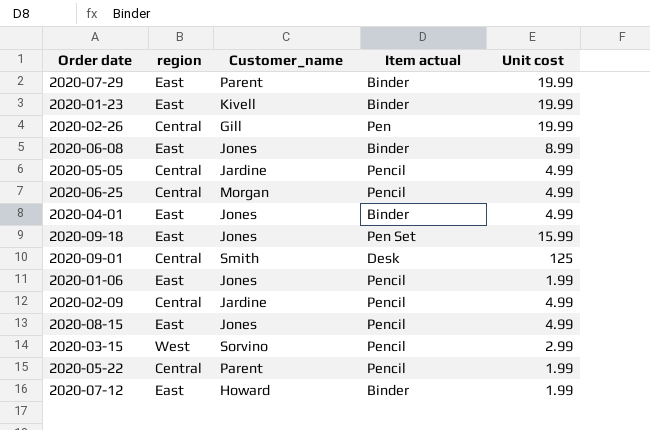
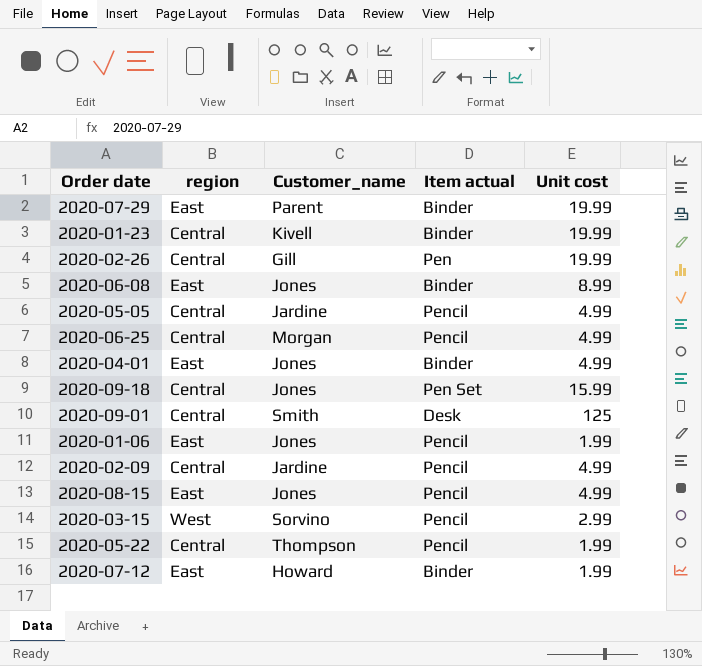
2020-01-23 | region: East -> Central
2020-09-18 | region: East -> Central
2020-05-22 | Customer_name: Parent -> Thompson

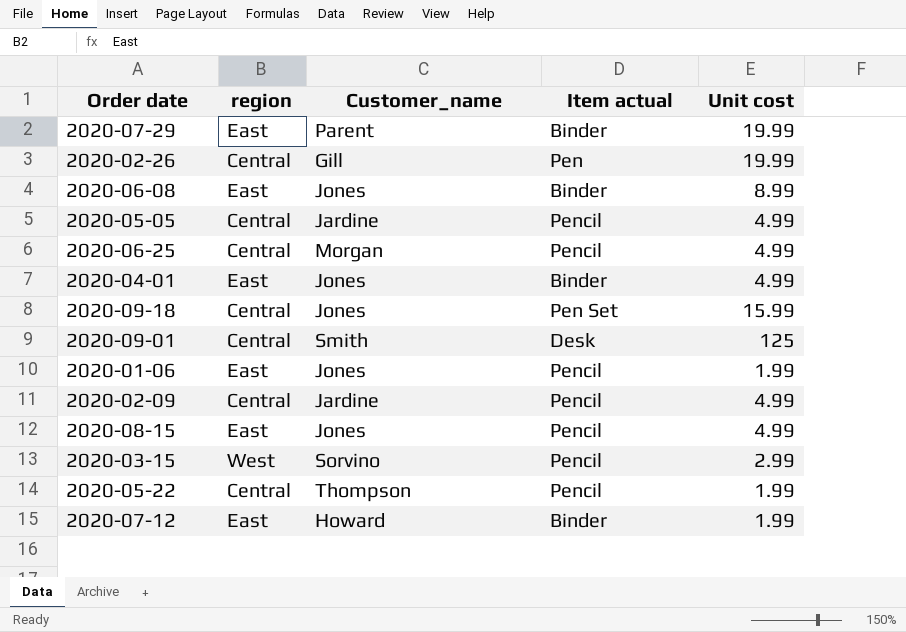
row 2020-01-23: Central | Kivell | Binder | 19.99 -> none

